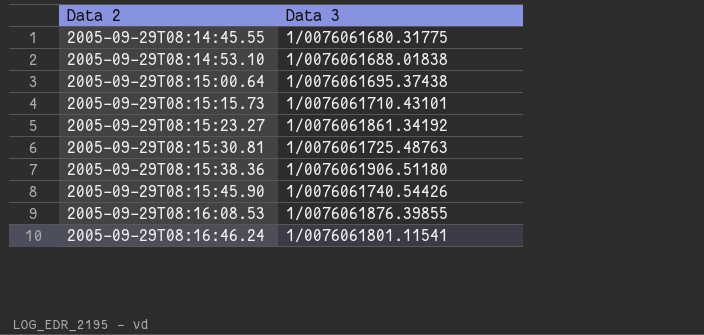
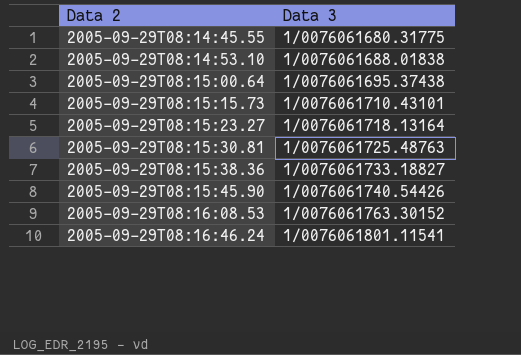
2005-09-29T08:15:23.27 | Data 3: 1/0076061861.34192 -> 1/0076061718.13164
2005-09-29T08:15:38.36 | Data 3: 1/0076061906.51180 -> 1/0076061733.18827
2005-09-29T08:16:08.53 | Data 3: 1/0076061876.39855 -> 1/0076061763.30152

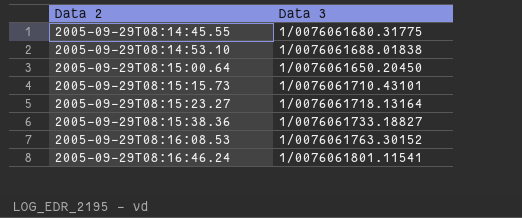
row 2005-09-29T08:15:30.81: 1/0076061725.48763 -> none
row 2005-09-29T08:15:45.90: 1/0076061740.54426 -> none
2005-09-29T08:15:00.64 | Data 3: 1/0076061695.37438 -> 1/0076061650.20450

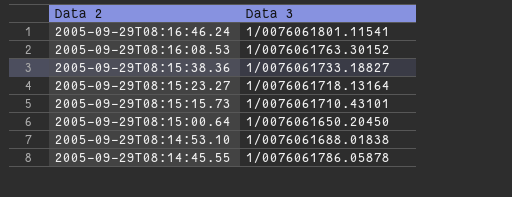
row order: Data 2 ascending -> Data 2 descending
2005-09-29T08:14:45.55 | Data 3: 1/0076061680.31775 -> 1/0076061786.05878

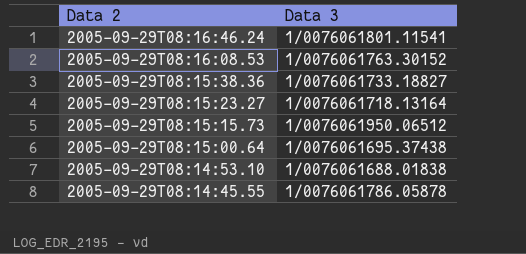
2005-09-29T08:15:15.73 | Data 3: 1/0076061710.43101 -> 1/0076061950.06512
2005-09-29T08:15:00.64 | Data 3: 1/0076061650.20450 -> 1/0076061695.37438

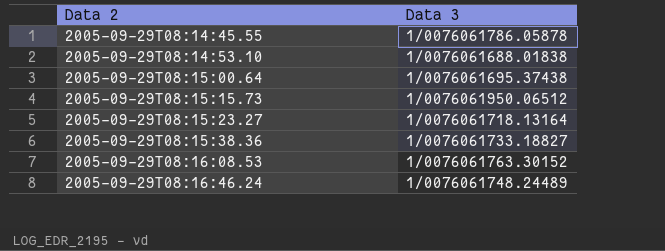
row order: Data 2 descending -> Data 2 ascending
2005-09-29T08:16:46.24 | Data 3: 1/0076061801.11541 -> 1/0076061748.24489

